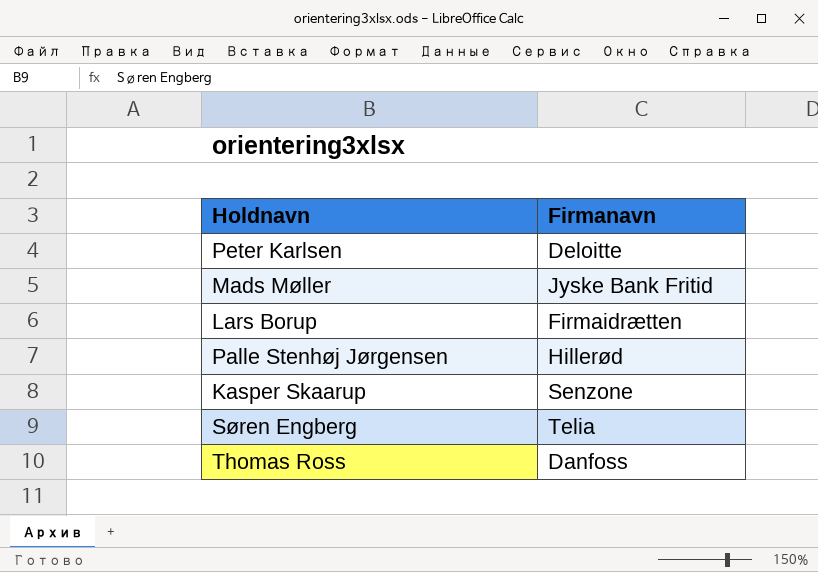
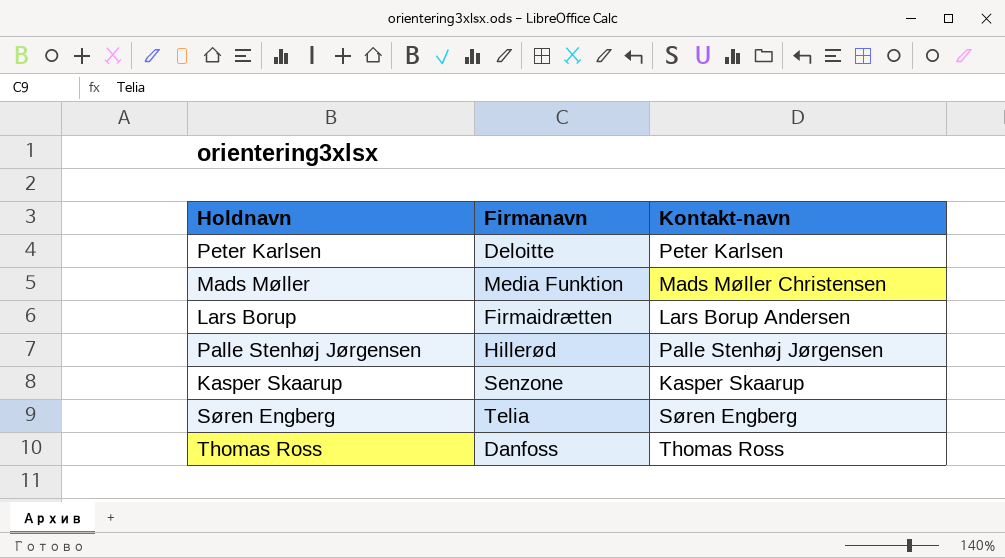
column Kontakt-navn | position: none -> 3
Mads Møller | Firmanavn: Jyske Bank Fritid -> Media Funktion

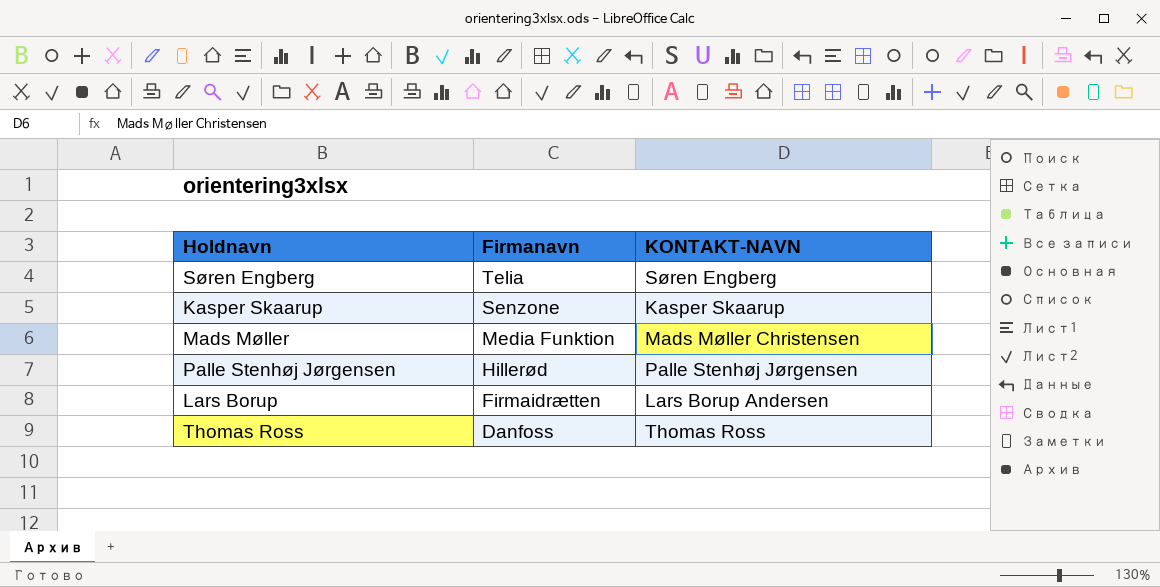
row order: none -> Firmanavn descending
column name: Kontakt-navn -> KONTAKT-NAVN
row Peter Karlsen: Deloitte | Peter Karlsen -> none

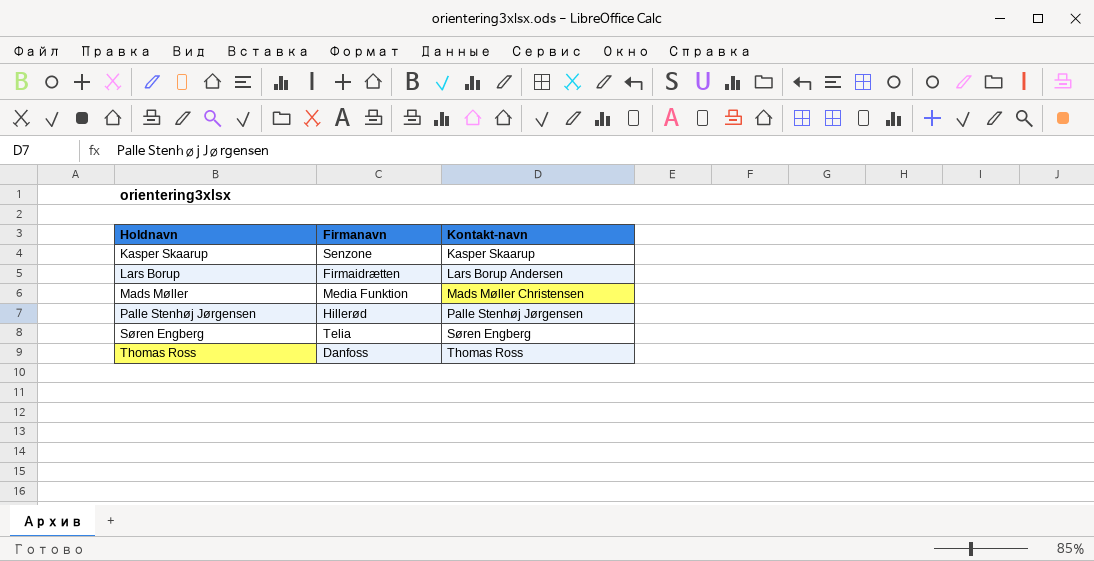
row order: Firmanavn descending -> Holdnavn ascending
column name: KONTAKT-NAVN -> Kontakt-navn

